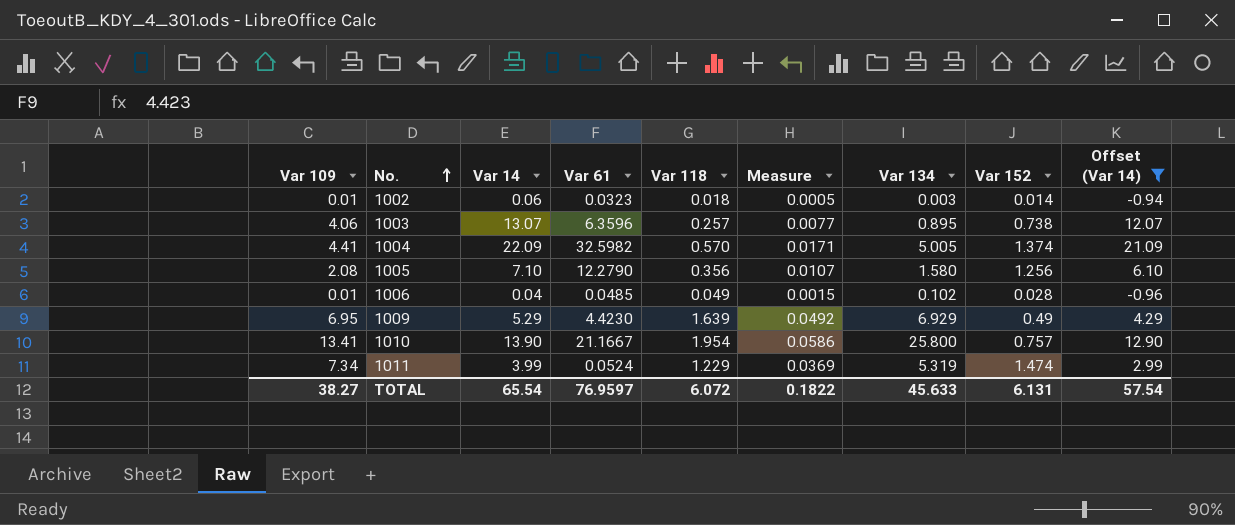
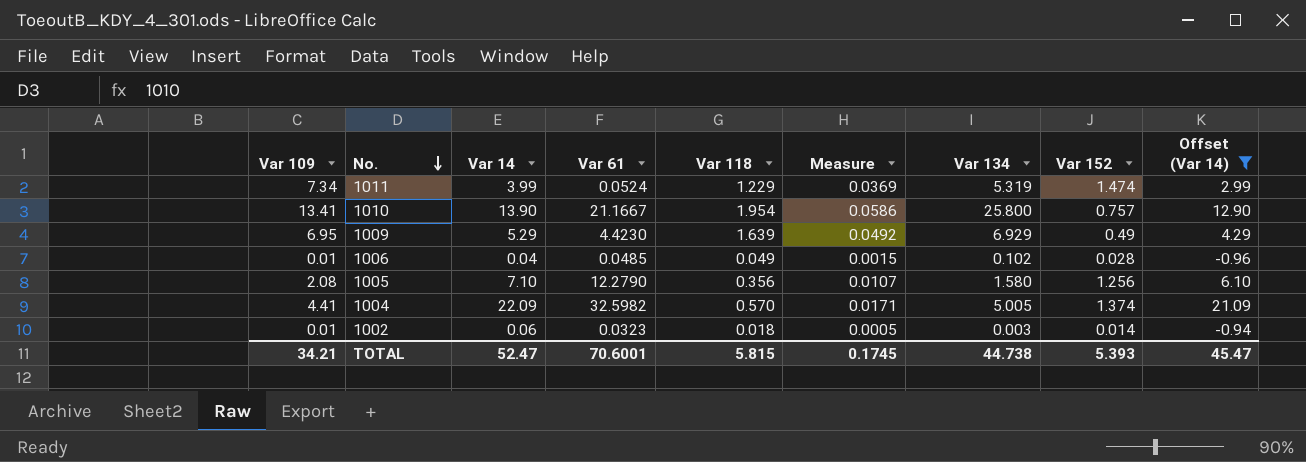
row order: No. ascending -> No. descending
row 1003: 4.06 | 13.07 | 6.3596 | 0.257 | 0.0077 | 0.895 | 0.738 | 12.07 -> none
TOTAL | Var 109: 38.27 -> 34.21
TOTAL | Var 14: 65.54 -> 52.47
TOTAL | Var 61: 76.9597 -> 70.6001
TOTAL | Var 118: 6.072 -> 5.815
TOTAL | Measure: 0.1822 -> 0.1745
TOTAL | Var 134: 45.633 -> 44.738
TOTAL | Var 152: 6.131 -> 5.393
TOTAL | Offset (Var 14): 57.54 -> 45.47

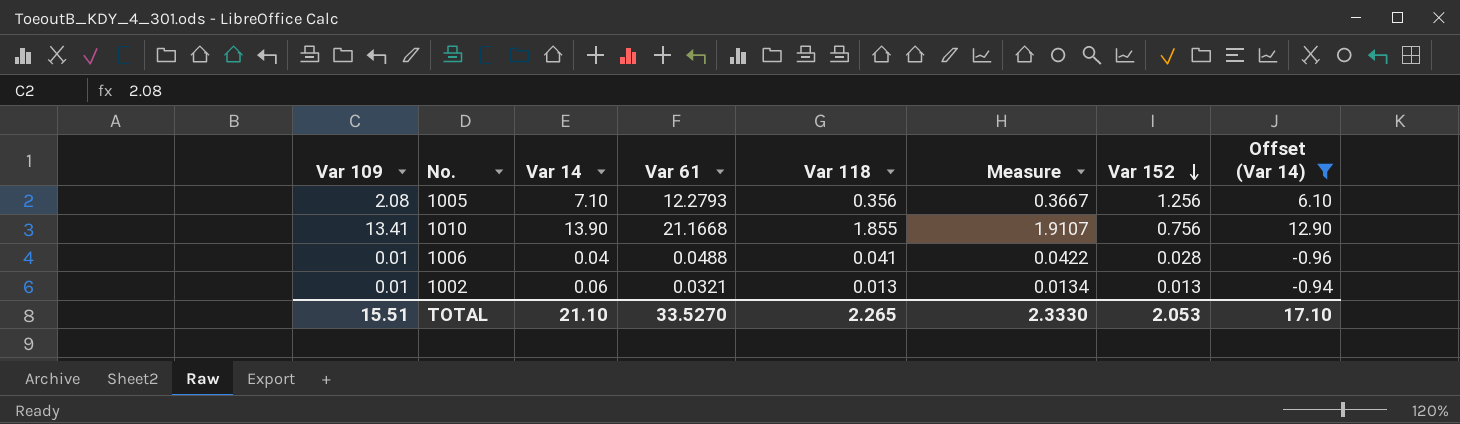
row order: No. descending -> Var 152 descending
column Var 134 | position: 7 -> none
column Measure | formula: [Var 118] * 0.03 -> [Var 118] * 1.03
row 1011: 7.34 | 3.99 | 0.0524 | 1.229 | 0.0369 | 5.319 | 1.474 | 2.99 -> none
row 1009: 6.95 | 5.29 | 4.4230 | 1.639 | 0.0492 | 6.929 | 0.49 | 4.29 -> none
row 1004: 4.41 | 22.09 | 32.5982 | 0.570 | 0.0171 | 5.005 | 1.374 | 21.09 -> none
1005 | Var 61: 12.2790 -> 12.2793
1010 | Var 61: 21.1667 -> 21.1668
1010 | Var 118: 1.954 -> 1.855
1010 | Var 152: 0.757 -> 0.756
1006 | Var 61: 0.0485 -> 0.0488
1006 | Var 118: 0.049 -> 0.041
1002 | Var 61: 0.0323 -> 0.0321
1002 | Var 118: 0.018 -> 0.013
1002 | Var 152: 0.014 -> 0.013
TOTAL | Var 109: 34.21 -> 15.51
TOTAL | Var 14: 52.47 -> 21.10
TOTAL | Var 61: 70.6001 -> 33.5270
TOTAL | Var 118: 5.815 -> 2.265
TOTAL | Measure: 0.1745 -> 2.3330
TOTAL | Var 152: 5.393 -> 2.053
TOTAL | Offset (Var 14): 45.47 -> 17.10

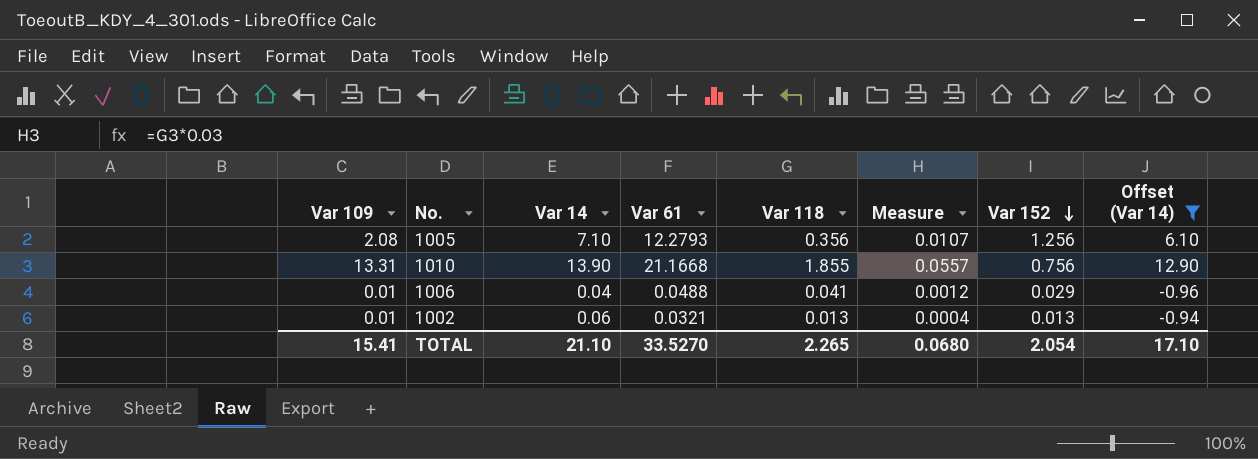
column Measure | formula: [Var 118] * 1.03 -> [Var 118] * 0.03
1010 | Var 109: 13.41 -> 13.31
1006 | Var 152: 0.028 -> 0.029
TOTAL | Var 109: 15.51 -> 15.41
TOTAL | Measure: 2.3330 -> 0.0680
TOTAL | Var 152: 2.053 -> 2.054

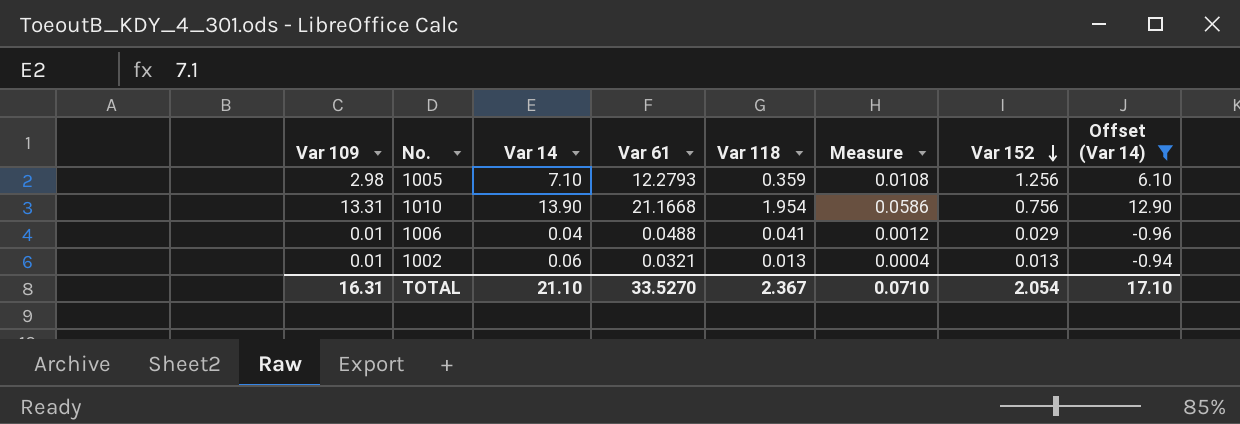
1005 | Var 109: 2.08 -> 2.98
1005 | Var 118: 0.356 -> 0.359
1005 | Measure: 0.0107 -> 0.0108
1010 | Var 118: 1.855 -> 1.954
1010 | Measure: 0.0557 -> 0.0586
TOTAL | Var 109: 15.41 -> 16.31
TOTAL | Var 118: 2.265 -> 2.367
TOTAL | Measure: 0.0680 -> 0.0710

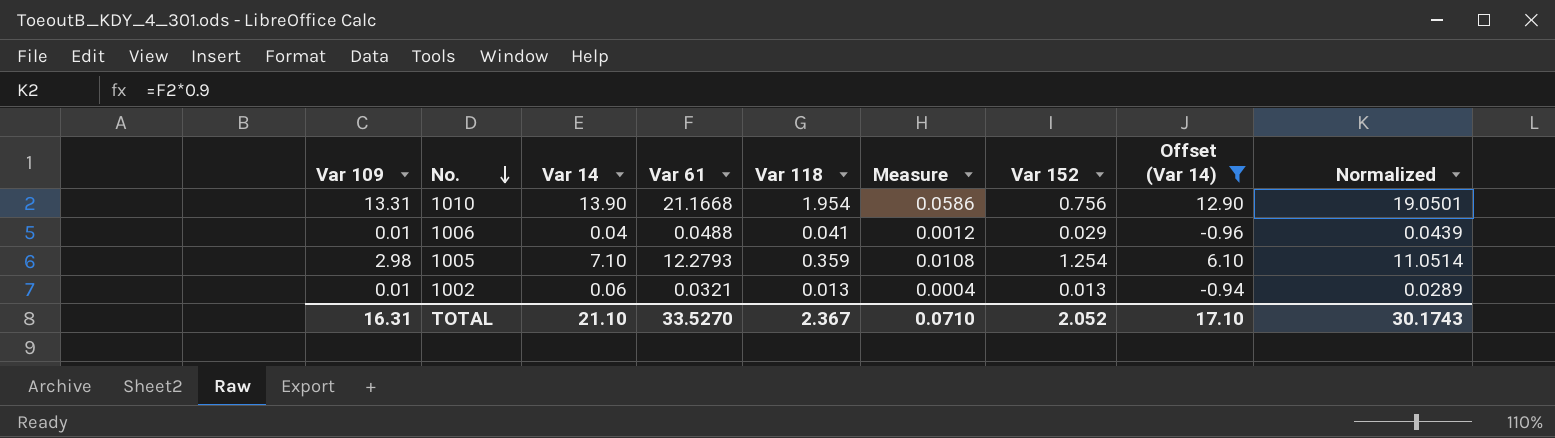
row order: Var 152 descending -> No. descending
column Normalized | formula: none -> [Var 61] * 0.9
1005 | Var 152: 1.256 -> 1.254
TOTAL | Var 152: 2.054 -> 2.052

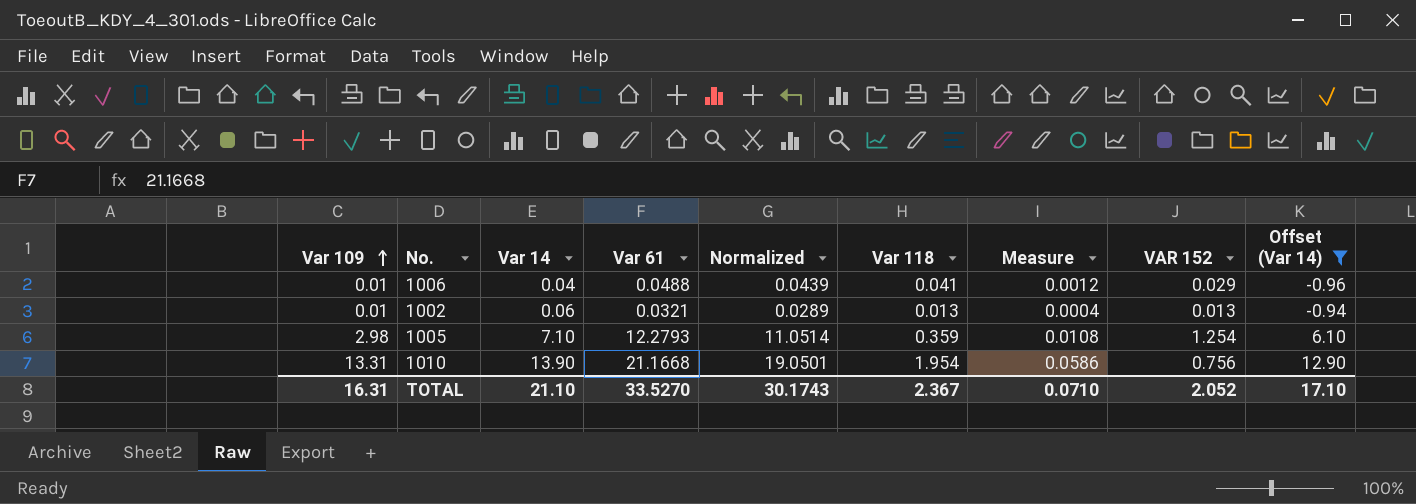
row order: No. descending -> Var 109 ascending
column Normalized | position: 9 -> 5
column name: Var 152 -> VAR 152

